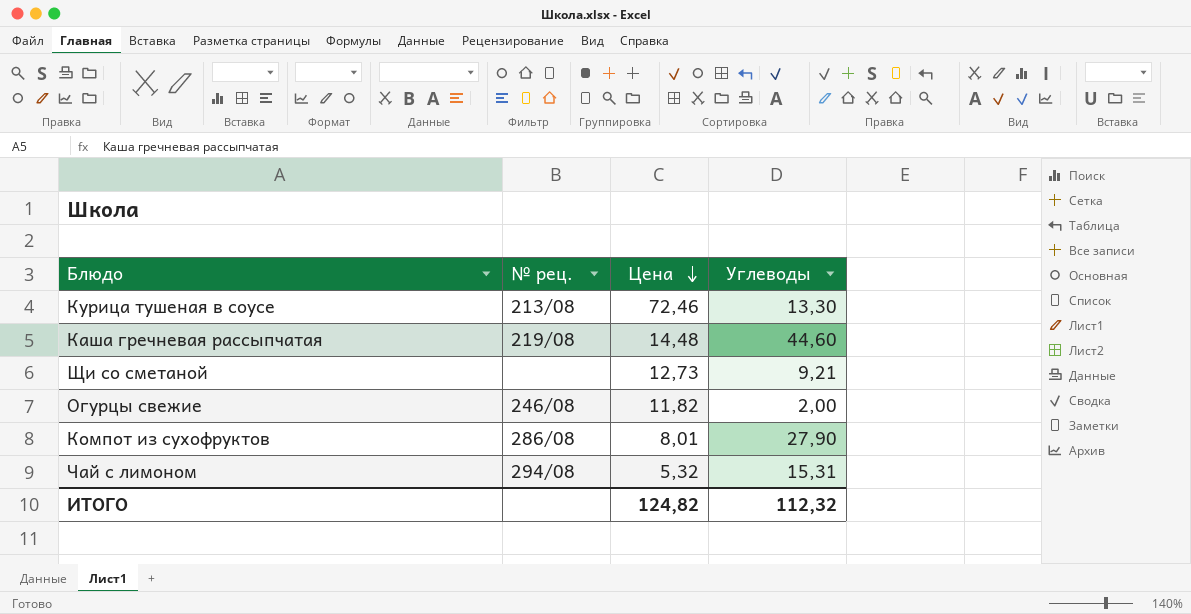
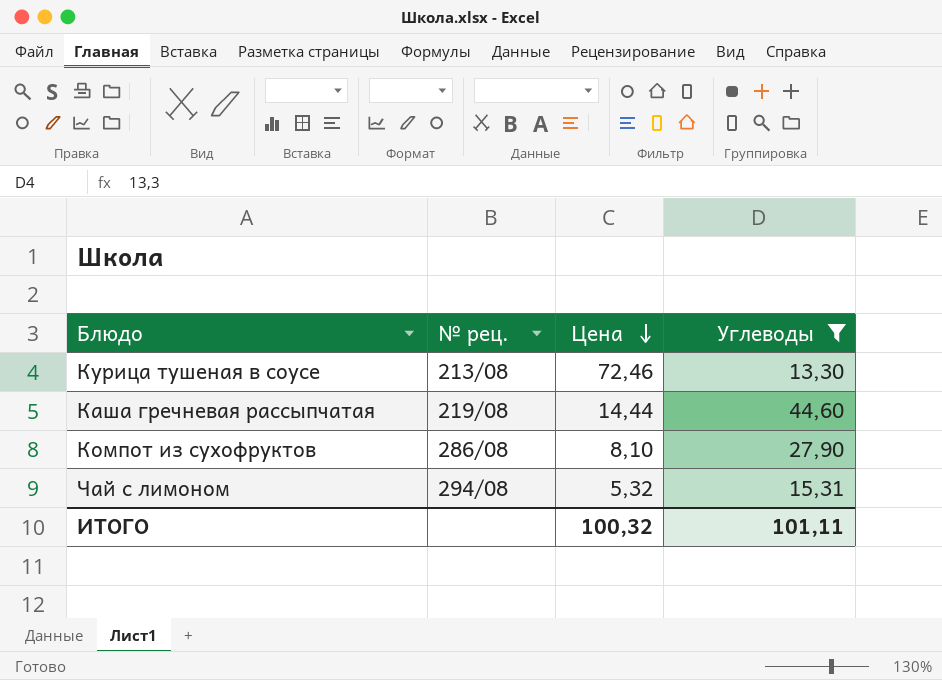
filter: none -> Углеводы >= 13,30
Каша гречневая рассыпчатая | Цена: 14,48 -> 14,44
Компот из сухофруктов | Цена: 8,01 -> 8,10
ИТОГО | Цена: 124,82 -> 100,32
ИТОГО | Углеводы: 112,32 -> 101,11

